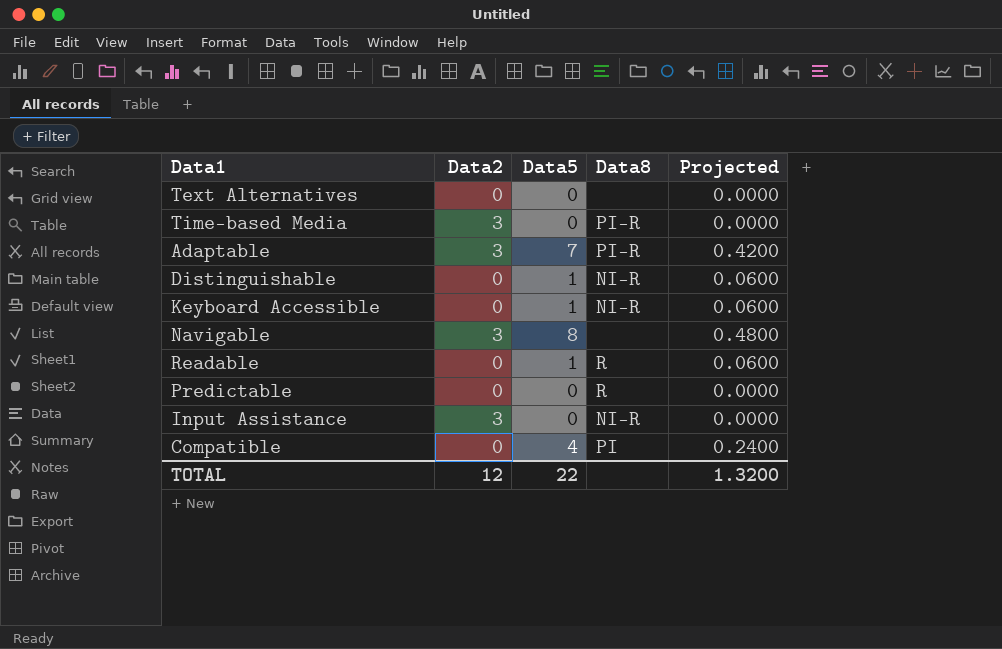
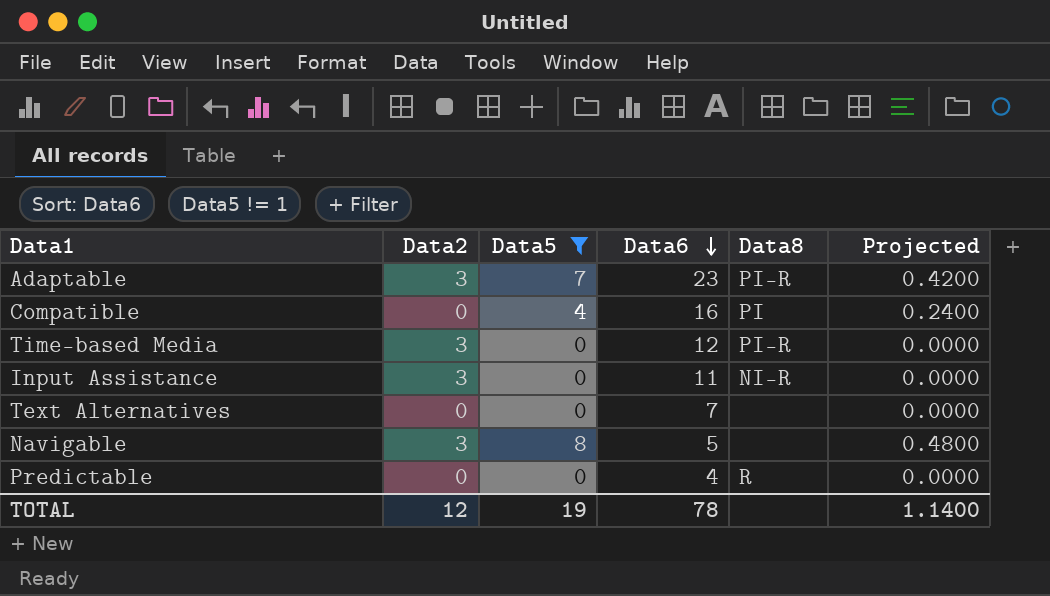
filter: none -> Data5 != 1
row order: none -> Data6 descending
column Data6 | position: none -> 4
TOTAL | Data5: 22 -> 19
TOTAL | Projected: 1.3200 -> 1.1400

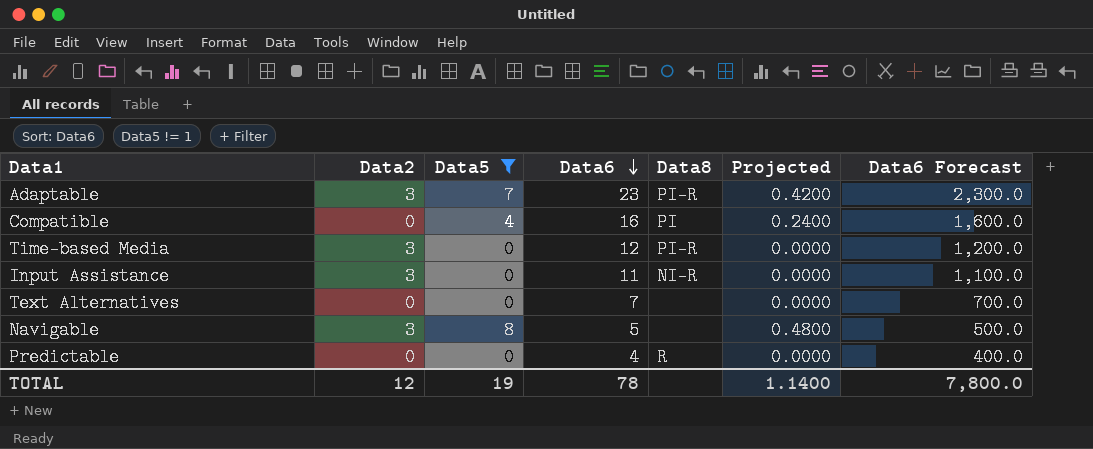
column Data6 Forecast | formula: none -> [Data6] * 100

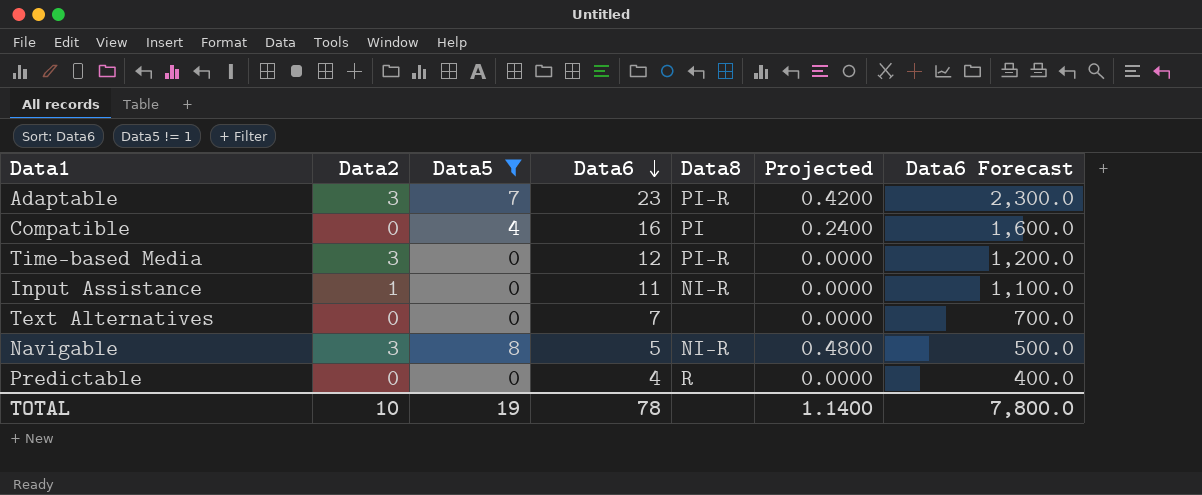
Input Assistance | Data2: 3 -> 1
Navigable | Data8: none -> NI-R
TOTAL | Data2: 12 -> 10

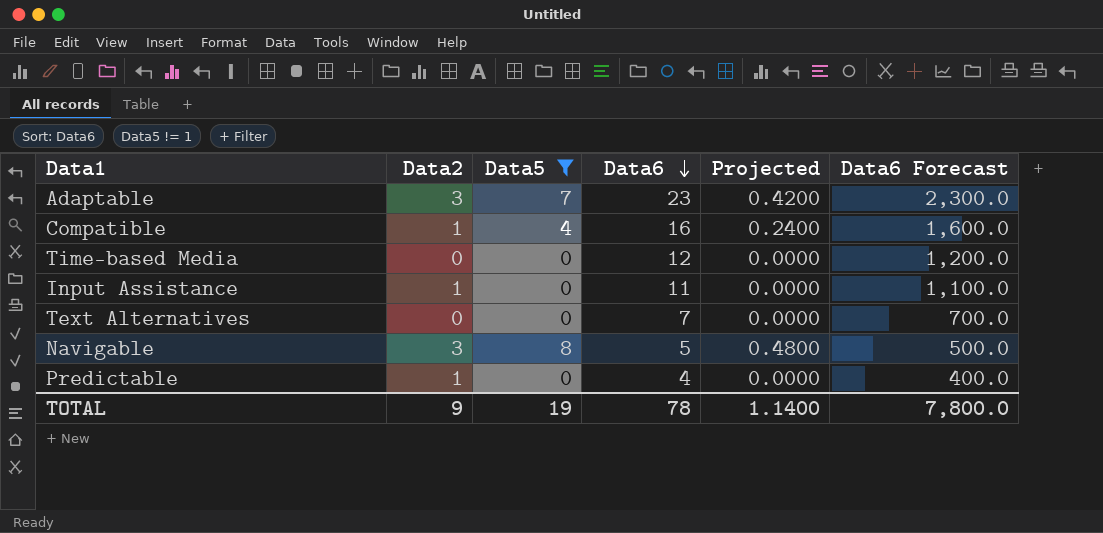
column Data8 | position: 5 -> none
Compatible | Data2: 0 -> 1
Time-based Media | Data2: 3 -> 0
Predictable | Data2: 0 -> 1
TOTAL | Data2: 10 -> 9

